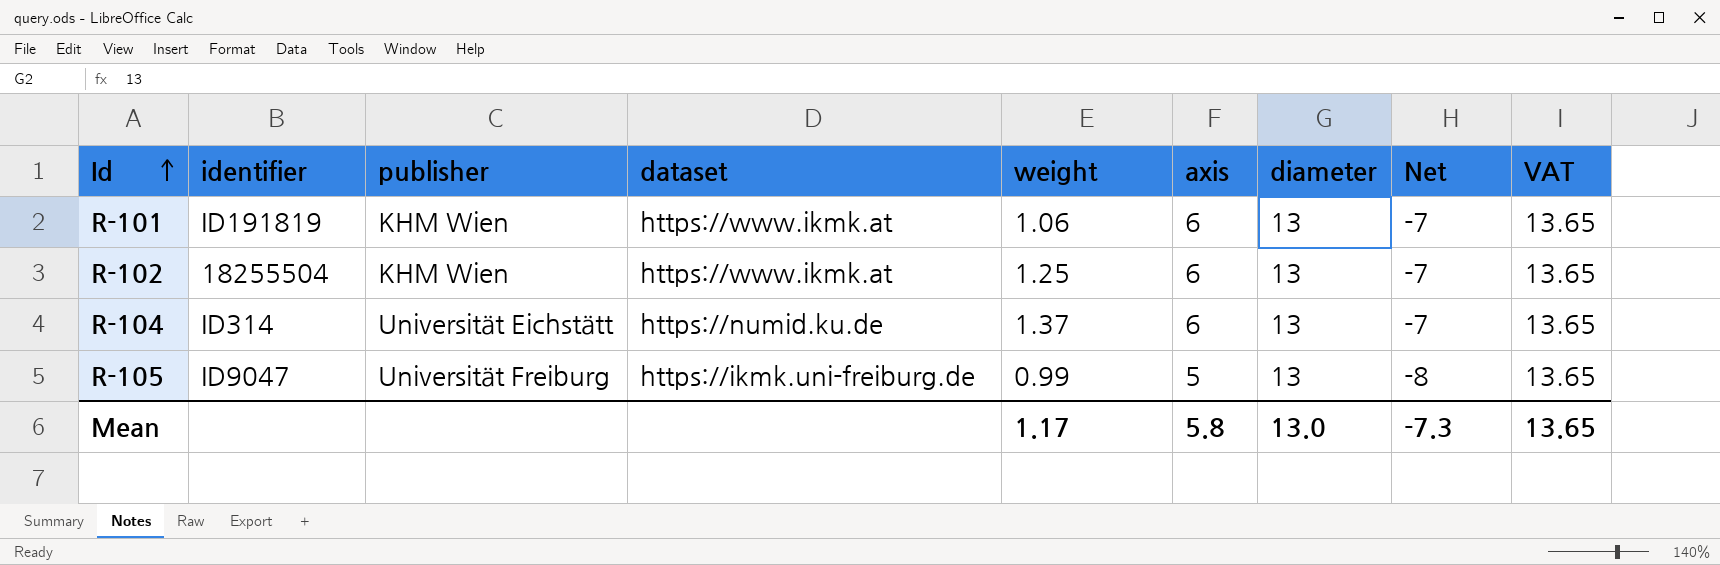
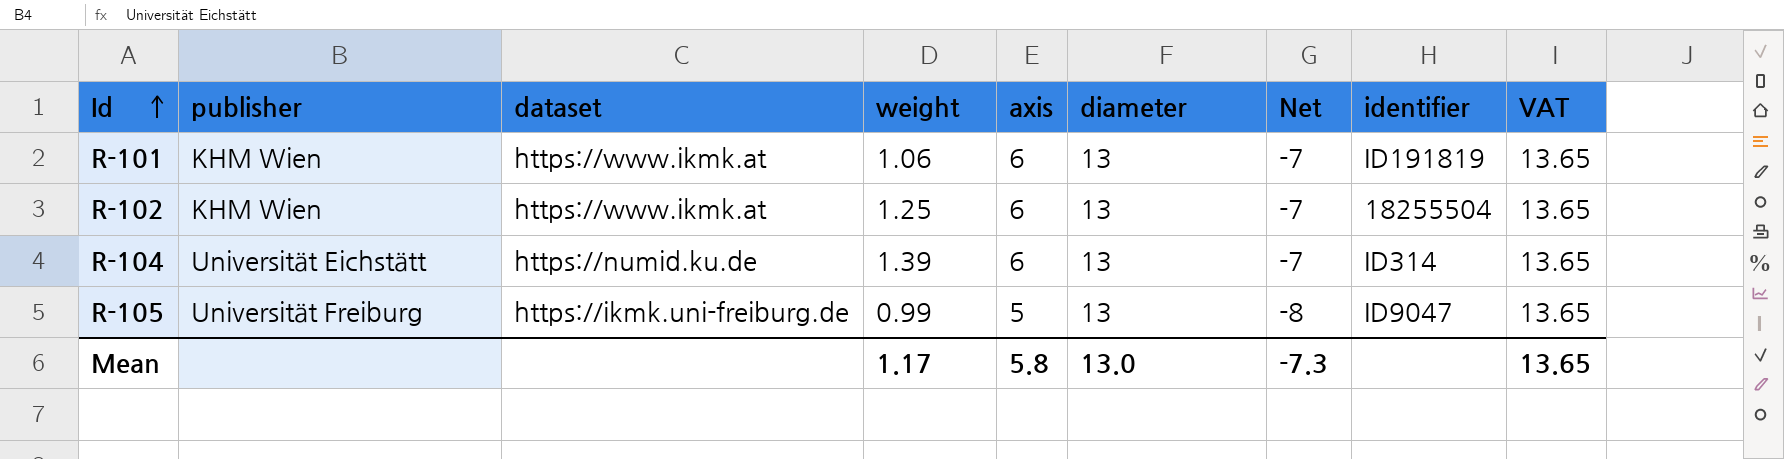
column identifier | position: 2 -> 8
R-104 | weight: 1.37 -> 1.39

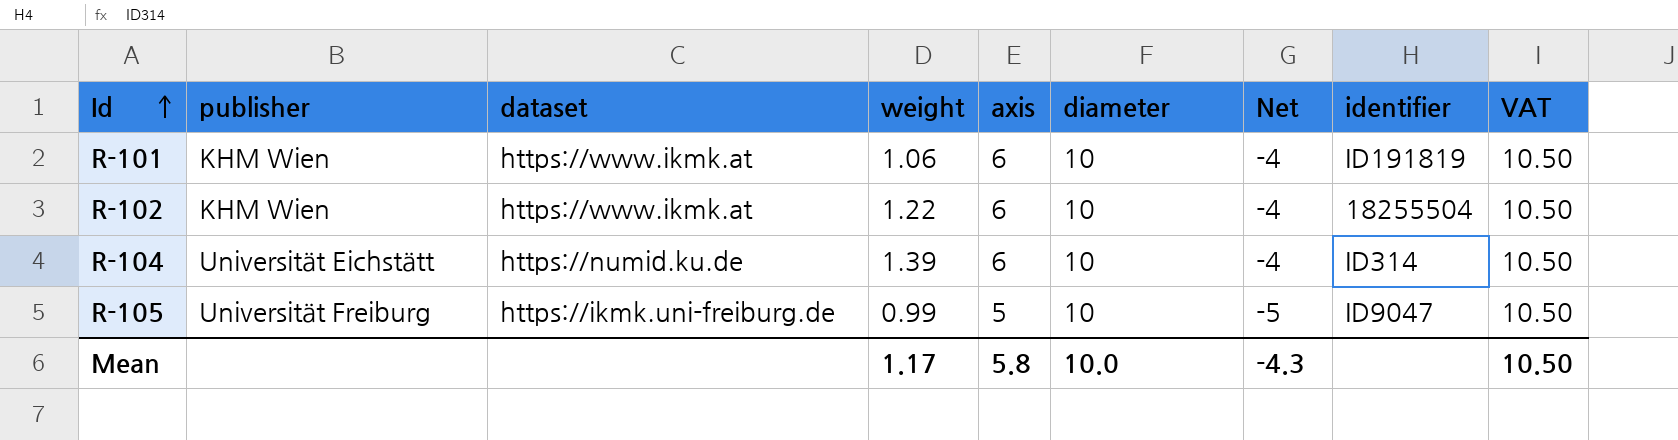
R-101 | diameter: 13 -> 10
R-101 | Net: -7 -> -4
R-101 | VAT: 13.65 -> 10.50
R-102 | weight: 1.25 -> 1.22
R-102 | diameter: 13 -> 10
R-102 | Net: -7 -> -4
R-102 | VAT: 13.65 -> 10.50
R-104 | diameter: 13 -> 10
R-104 | Net: -7 -> -4
R-104 | VAT: 13.65 -> 10.50
R-105 | diameter: 13 -> 10
R-105 | Net: -8 -> -5
R-105 | VAT: 13.65 -> 10.50
Mean | diameter: 13.0 -> 10.0
Mean | Net: -7.3 -> -4.3
Mean | VAT: 13.65 -> 10.50

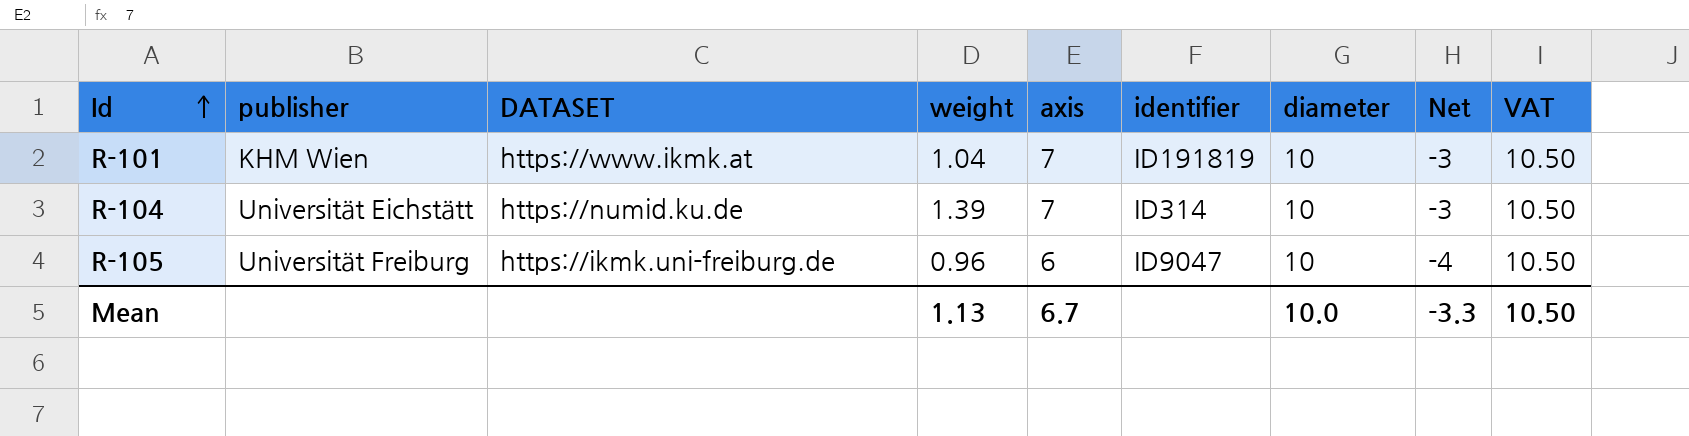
column name: dataset -> DATASET
column identifier | position: 8 -> 6
row R-102: KHM Wien | https://www.ikmk.at | 1.22 | 6 | 10 | -4 | 18255504 | 10.50 -> none
R-101 | weight: 1.06 -> 1.04
R-101 | axis: 6 -> 7
R-101 | Net: -4 -> -3
R-104 | axis: 6 -> 7
R-104 | Net: -4 -> -3
R-105 | weight: 0.99 -> 0.96
R-105 | axis: 5 -> 6
R-105 | Net: -5 -> -4
Mean | weight: 1.17 -> 1.13
Mean | axis: 5.8 -> 6.7
Mean | Net: -4.3 -> -3.3

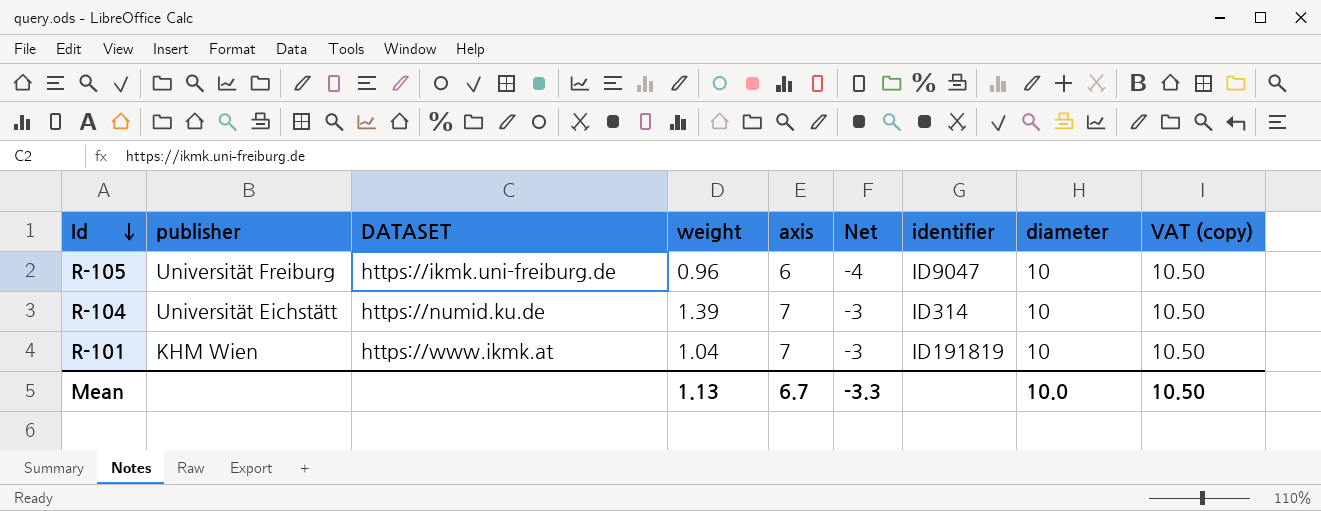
row order: Id ascending -> Id descending
column Net | position: 8 -> 6
column name: VAT -> VAT (copy)

